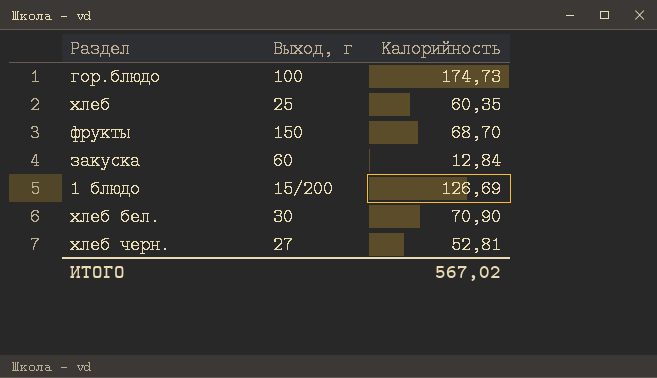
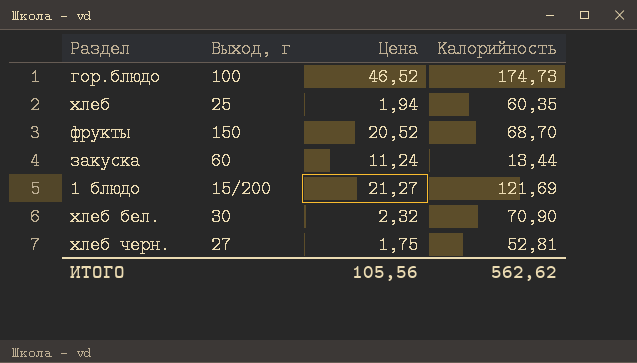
column Цена | position: none -> 3
закуска | Калорийность: 12,84 -> 13,44
1 блюдо | Калорийность: 126,69 -> 121,69
ИТОГО | Калорийность: 567,02 -> 562,62

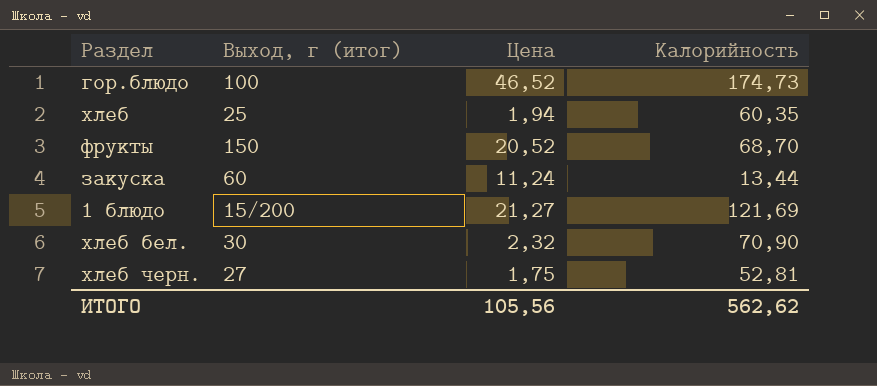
column name: Выход, г -> Выход, г (итог)

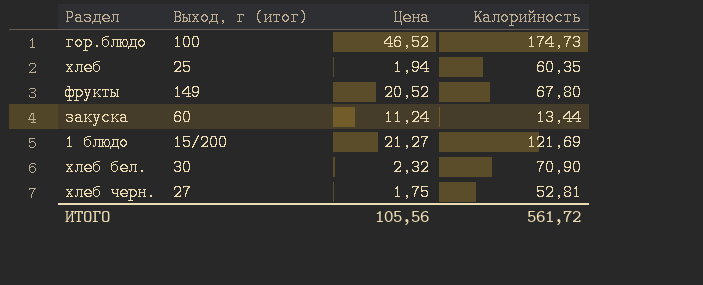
фрукты | Выход, г (итог): 150 -> 149
фрукты | Калорийность: 68,70 -> 67,80
ИТОГО | Калорийность: 562,62 -> 561,72

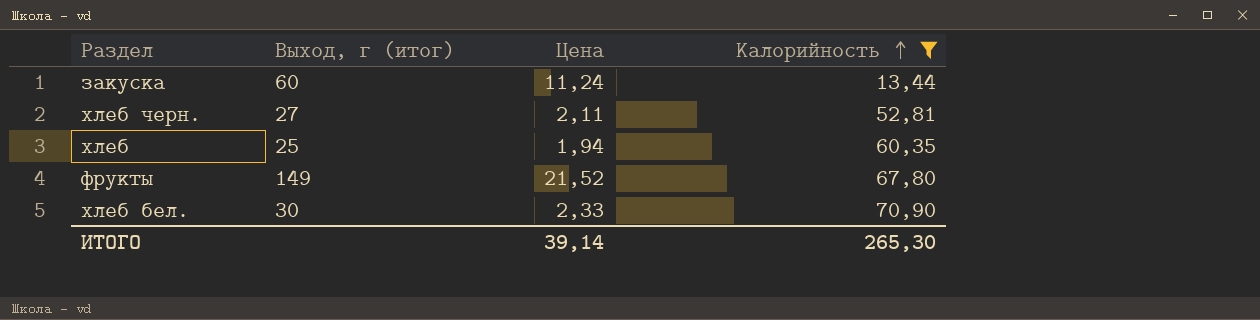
filter: none -> Калорийность <= 70,90
row order: none -> Калорийность ascending
хлеб черн. | Цена: 1,75 -> 2,11
фрукты | Цена: 20,52 -> 21,52
хлеб бел. | Цена: 2,32 -> 2,33
ИТОГО | Цена: 105,56 -> 39,14
ИТОГО | Калорийность: 561,72 -> 265,30

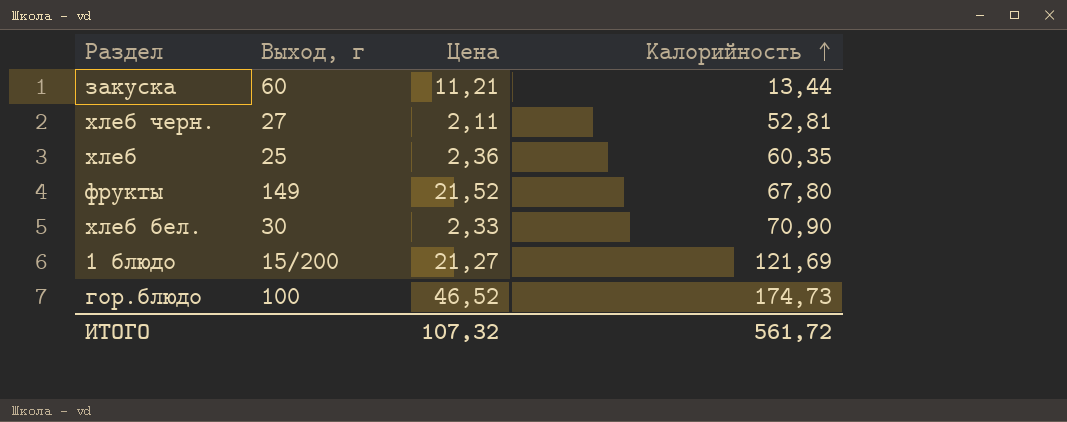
filter: Калорийность <= 70,90 -> none
column name: Выход, г (итог) -> Выход, г
закуска | Цена: 11,24 -> 11,21
хлеб | Цена: 1,94 -> 2,36
ИТОГО | Цена: 39,14 -> 107,32
ИТОГО | Калорийность: 265,30 -> 561,72

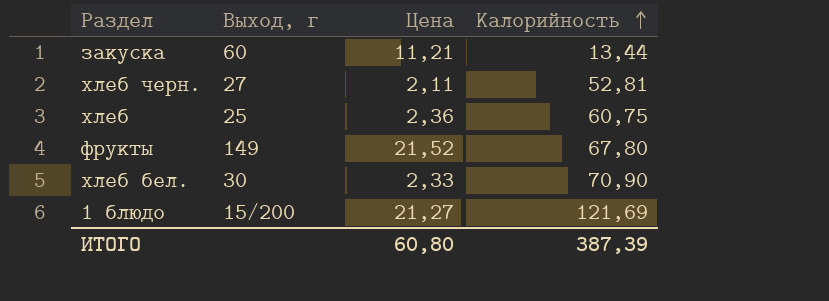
row гор.блюдо: 100 | 46,52 | 174,73 -> none
хлеб | Калорийность: 60,35 -> 60,75
ИТОГО | Цена: 107,32 -> 60,80
ИТОГО | Калорийность: 561,72 -> 387,39

